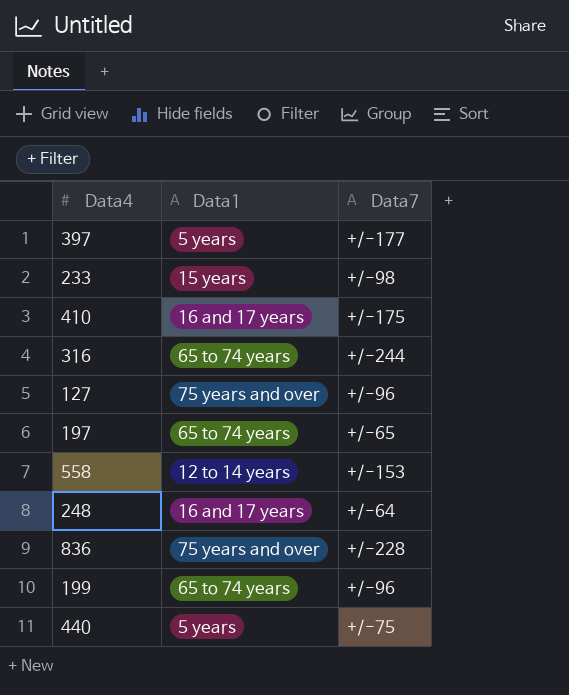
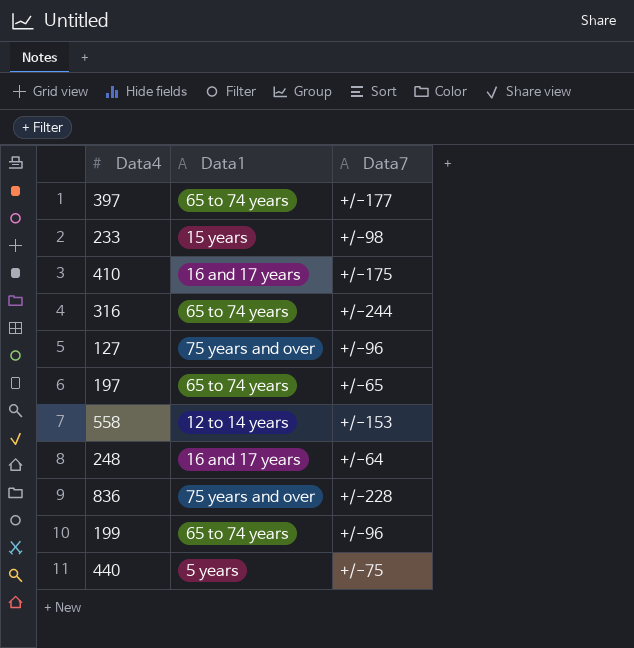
397 | Data1: 5 years -> 65 to 74 years

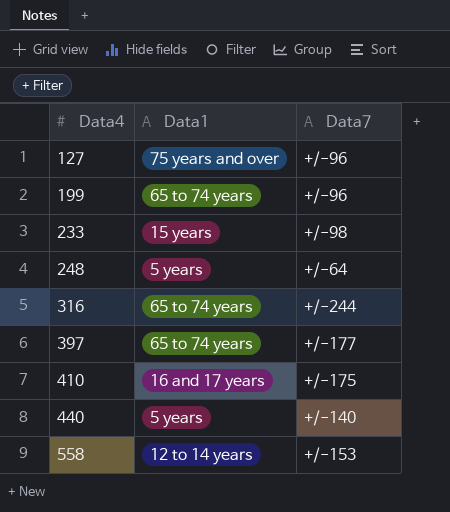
row order: none -> Data4 ascending
row 197: 65 to 74 years | +/-65 -> none
row 836: 75 years and over | +/-228 -> none
248 | Data1: 16 and 17 years -> 5 years
440 | Data7: +/-75 -> +/-140

